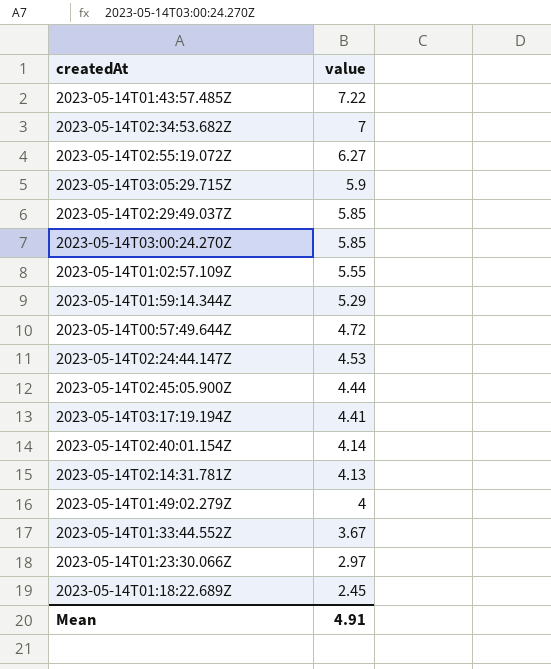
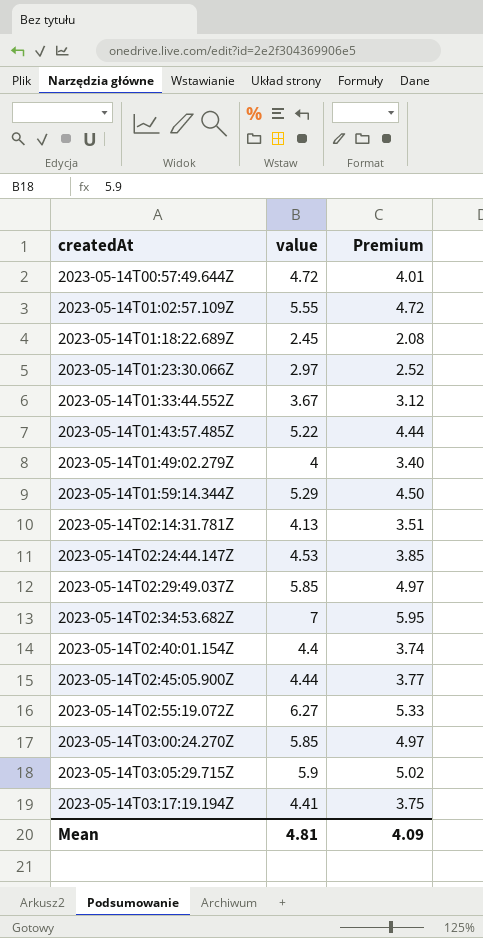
row order: value descending -> createdAt ascending
column Premium | formula: none -> [value] * 0.85
2023-05-14T01:43:57.485Z | value: 7.22 -> 5.22
2023-05-14T02:40:01.154Z | value: 4.14 -> 4.4
Mean | value: 4.91 -> 4.81

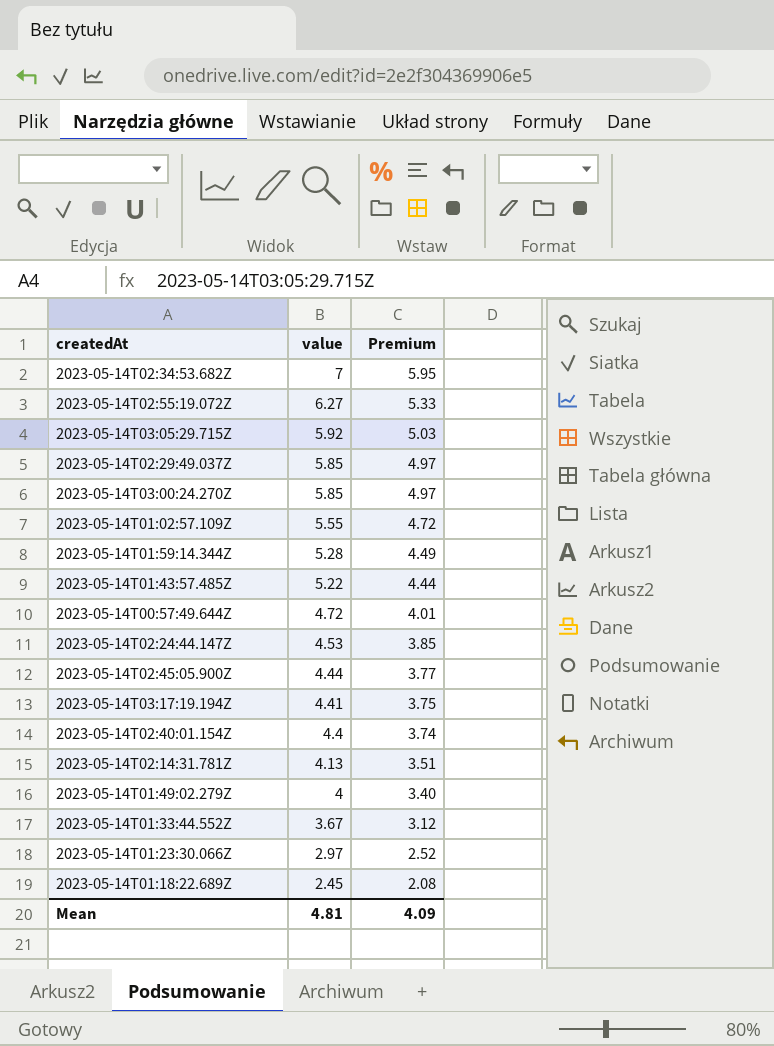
row order: createdAt ascending -> value descending
2023-05-14T03:05:29.715Z | value: 5.9 -> 5.92
2023-05-14T03:05:29.715Z | Premium: 5.02 -> 5.03
2023-05-14T01:59:14.344Z | value: 5.29 -> 5.28
2023-05-14T01:59:14.344Z | Premium: 4.50 -> 4.49

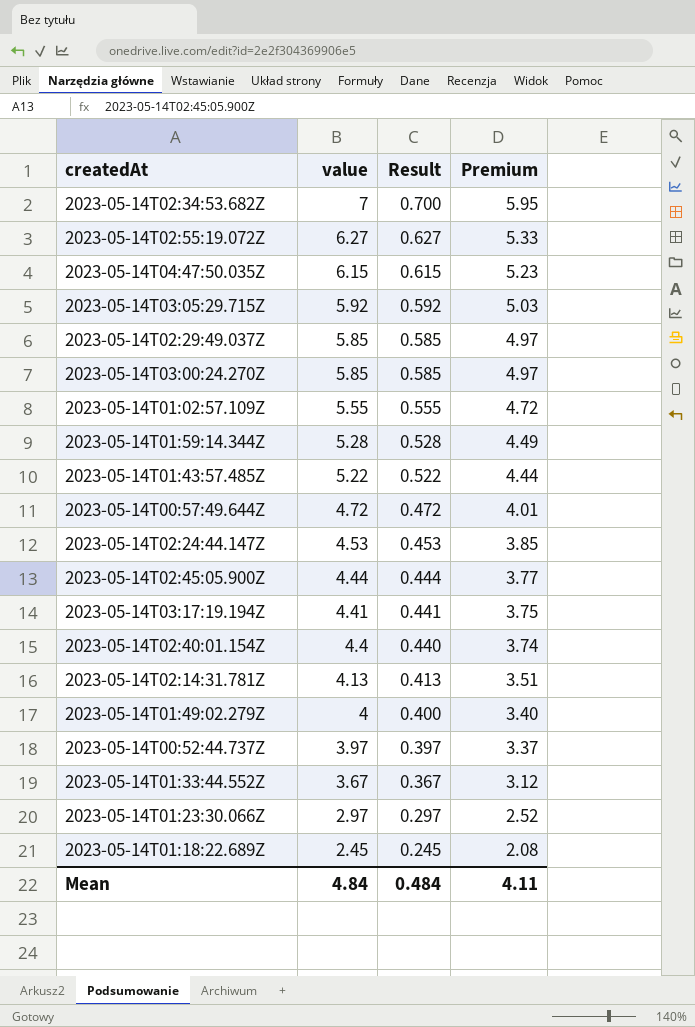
column Result | formula: none -> [value] * 0.1
row 2023-05-14T04:47:50.035Z: none -> 6.15 | 0.615 | 5.23
row 2023-05-14T00:52:44.737Z: none -> 3.97 | 0.397 | 3.37
Mean | value: 4.81 -> 4.84
Mean | Premium: 4.09 -> 4.11

